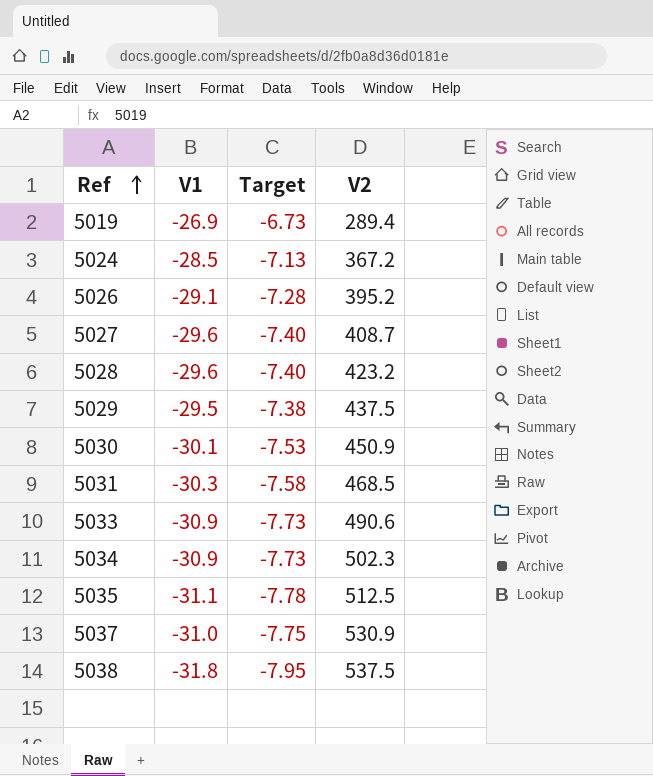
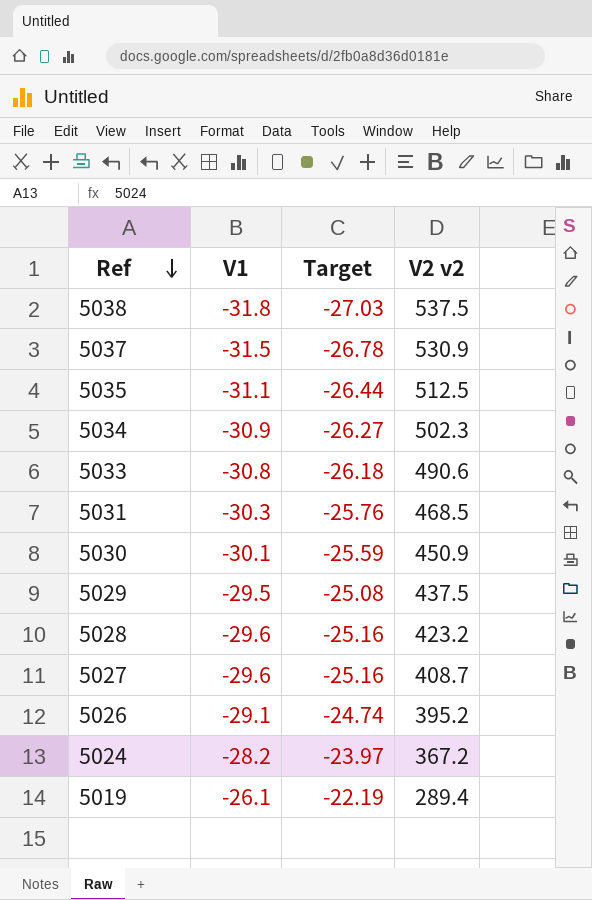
row order: Ref ascending -> Ref descending
column Target | formula: [V1] * 0.25 -> [V1] * 0.85
column name: V2 -> V2 v2
5037 | V1: -31.0 -> -31.5
5033 | V1: -30.9 -> -30.8
5024 | V1: -28.5 -> -28.2
5019 | V1: -26.9 -> -26.1

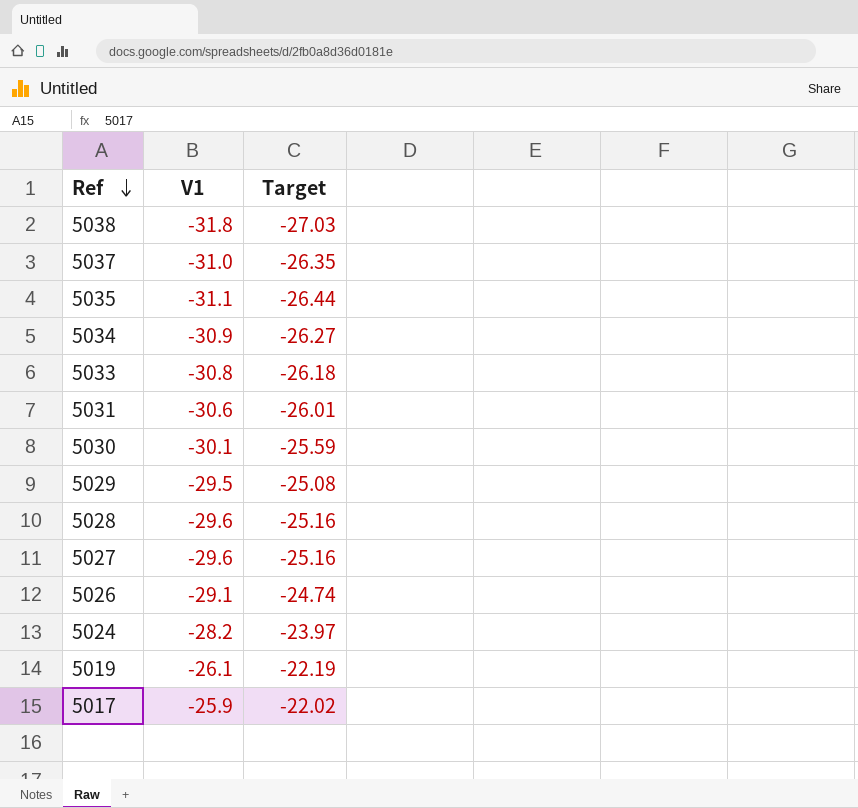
column V2 v2 | position: 4 -> none
5037 | V1: -31.5 -> -31.0
5037 | Target: -26.78 -> -26.35
5031 | V1: -30.3 -> -30.6
5031 | Target: -25.76 -> -26.01
row 5017: none -> -25.9 | -22.02

